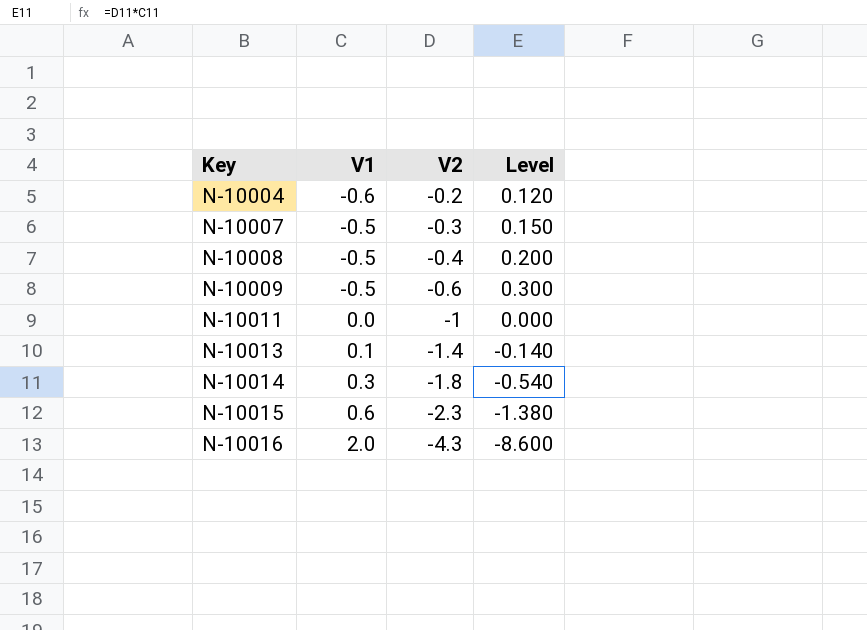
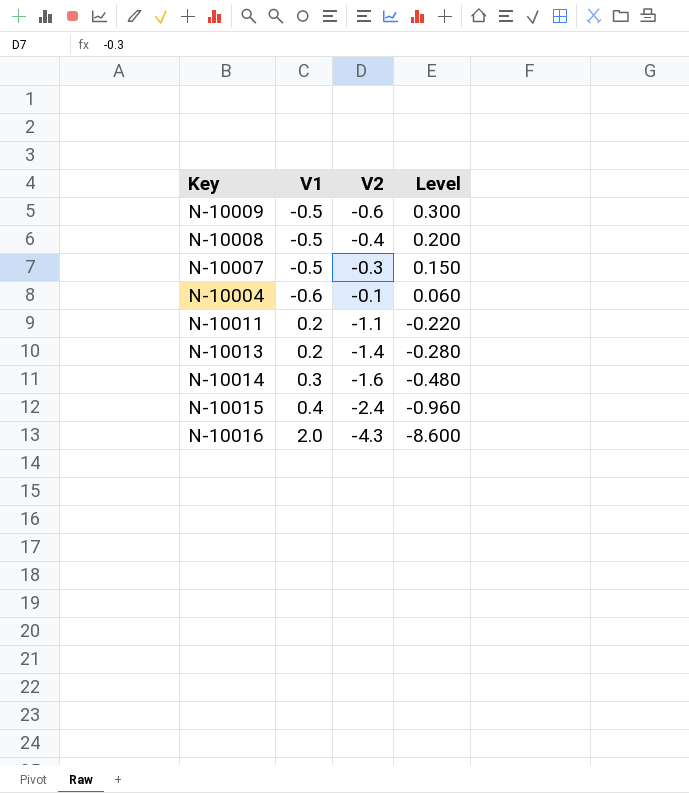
row order: Key ascending -> Level descending
N-10004 | V2: -0.2 -> -0.1
N-10004 | Level: 0.120 -> 0.060
N-10011 | V1: 0.0 -> 0.2
N-10011 | V2: -1 -> -1.1
N-10011 | Level: 0.000 -> -0.220
N-10013 | V1: 0.1 -> 0.2
N-10013 | Level: -0.140 -> -0.280
N-10014 | V2: -1.8 -> -1.6
N-10014 | Level: -0.540 -> -0.480
N-10015 | V1: 0.6 -> 0.4
N-10015 | V2: -2.3 -> -2.4
N-10015 | Level: -1.380 -> -0.960

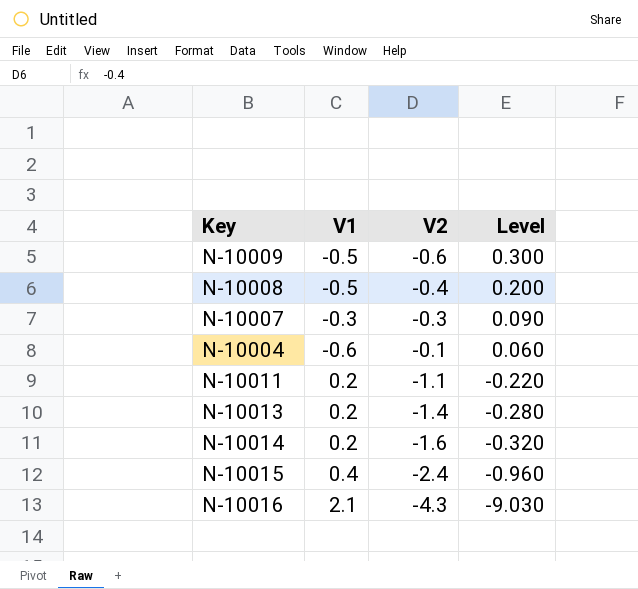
N-10007 | V1: -0.5 -> -0.3
N-10007 | Level: 0.150 -> 0.090
N-10014 | V1: 0.3 -> 0.2
N-10014 | Level: -0.480 -> -0.320
N-10016 | V1: 2.0 -> 2.1
N-10016 | Level: -8.600 -> -9.030

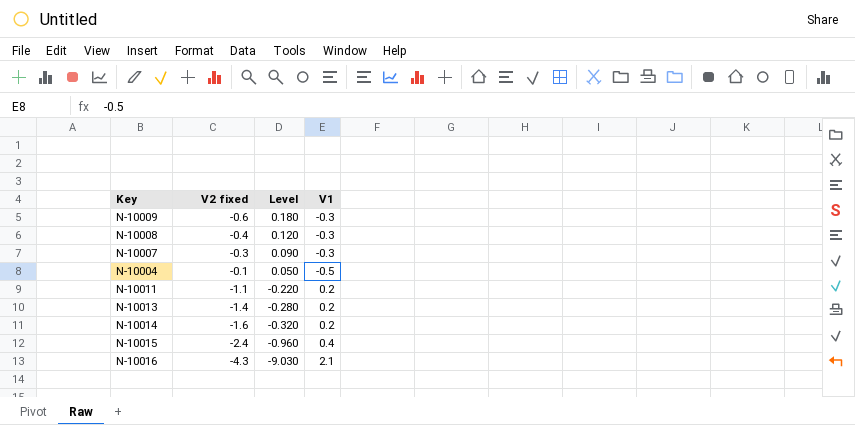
column name: V2 -> V2 fixed
column V1 | position: 2 -> 4
N-10009 | Level: 0.300 -> 0.180
N-10009 | V1: -0.5 -> -0.3
N-10008 | Level: 0.200 -> 0.120
N-10008 | V1: -0.5 -> -0.3
N-10004 | Level: 0.060 -> 0.050
N-10004 | V1: -0.6 -> -0.5

